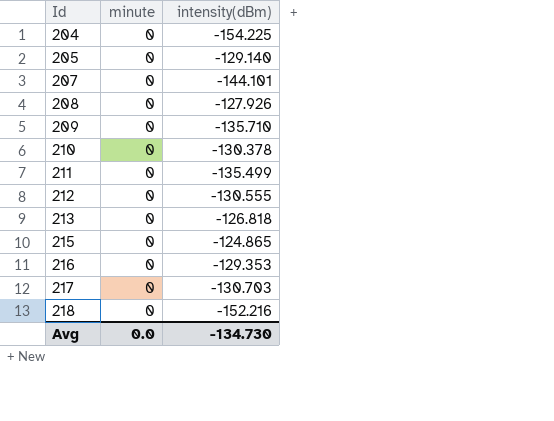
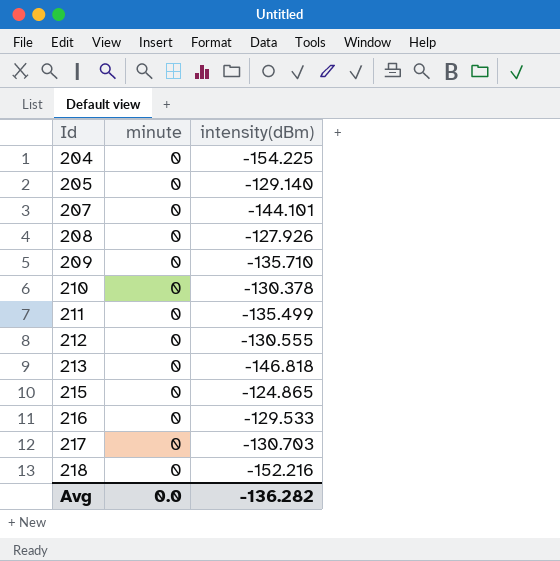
213 | intensity(dBm): -126.818 -> -146.818
216 | intensity(dBm): -129.353 -> -129.533
Avg | intensity(dBm): -134.730 -> -136.282

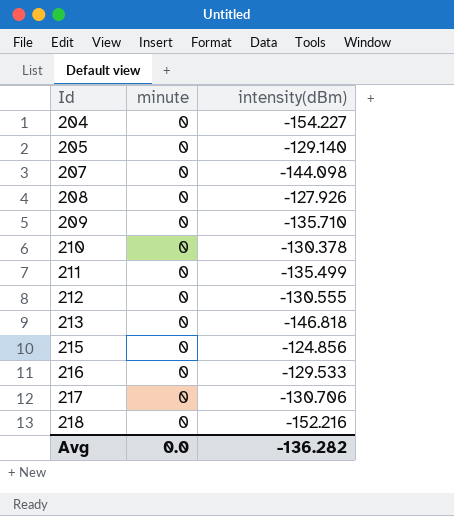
204 | intensity(dBm): -154.225 -> -154.227
207 | intensity(dBm): -144.101 -> -144.098
215 | intensity(dBm): -124.865 -> -124.856
217 | intensity(dBm): -130.703 -> -130.706

